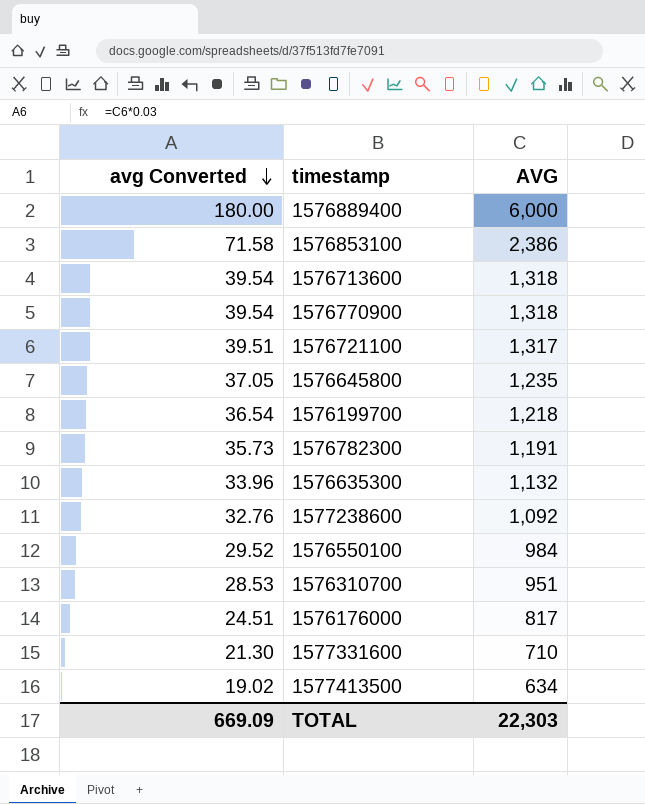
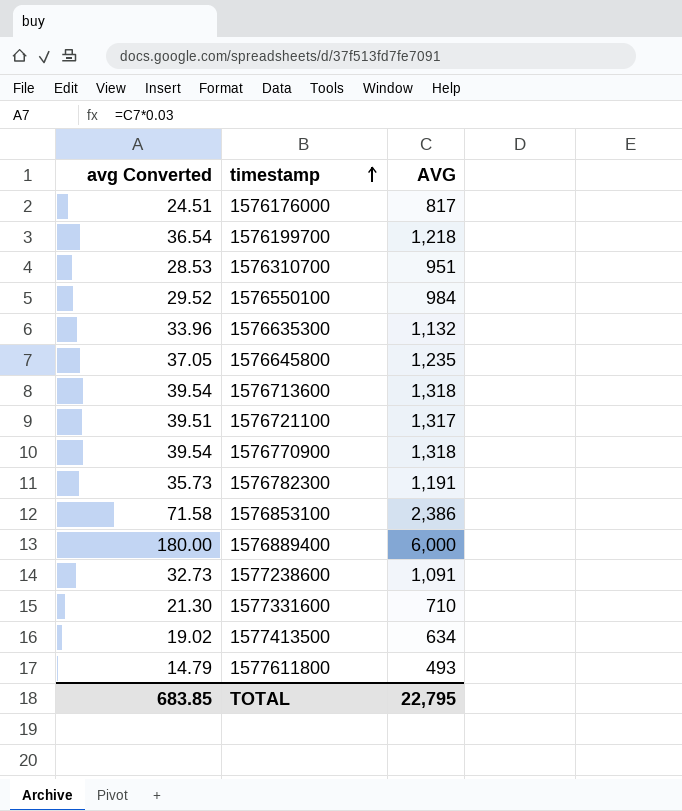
row order: avg Converted descending -> timestamp ascending
1577238600 | avg Converted: 32.76 -> 32.73
1577238600 | AVG: 1,092 -> 1,091
row 1577611800: none -> 14.79 | 493
TOTAL | avg Converted: 669.09 -> 683.85
TOTAL | AVG: 22,303 -> 22,795

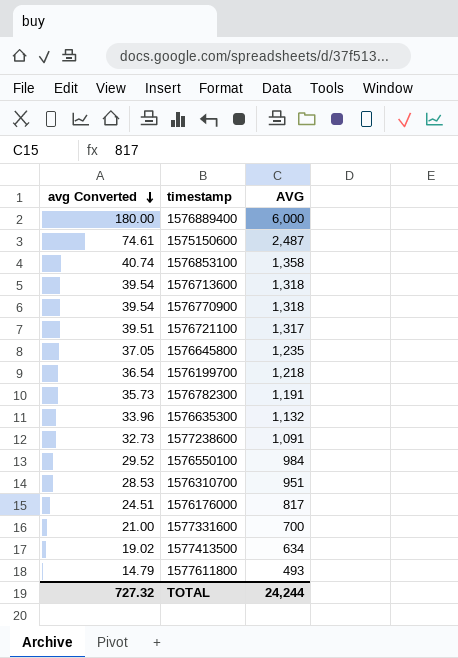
row order: timestamp ascending -> avg Converted descending
row 1575150600: none -> 74.61 | 2,487
1576853100 | avg Converted: 71.58 -> 40.74
1576853100 | AVG: 2,386 -> 1,358
1577331600 | avg Converted: 21.30 -> 21.00
1577331600 | AVG: 710 -> 700
TOTAL | avg Converted: 683.85 -> 727.32
TOTAL | AVG: 22,795 -> 24,244

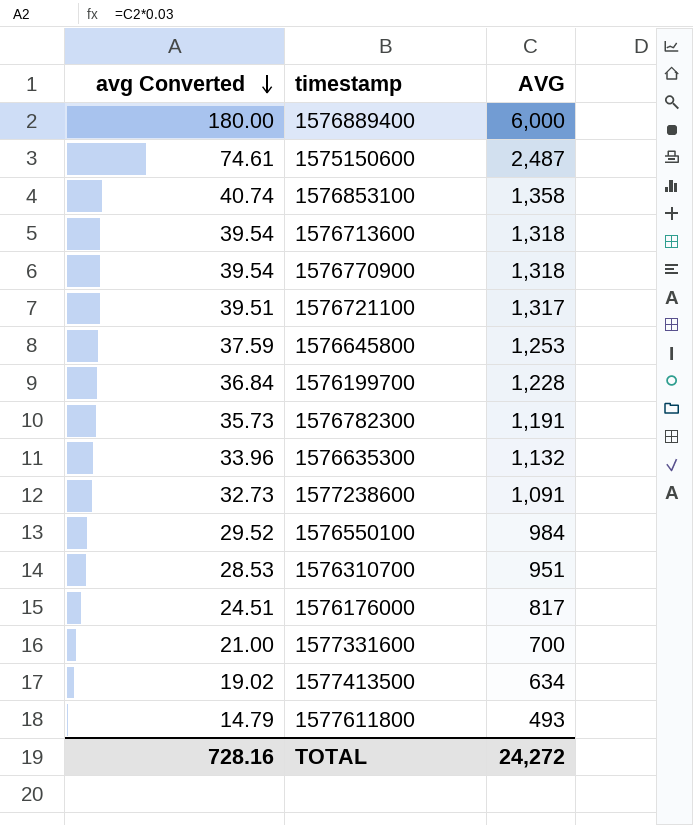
1576645800 | avg Converted: 37.05 -> 37.59
1576645800 | AVG: 1,235 -> 1,253
1576199700 | avg Converted: 36.54 -> 36.84
1576199700 | AVG: 1,218 -> 1,228
TOTAL | avg Converted: 727.32 -> 728.16
TOTAL | AVG: 24,244 -> 24,272

